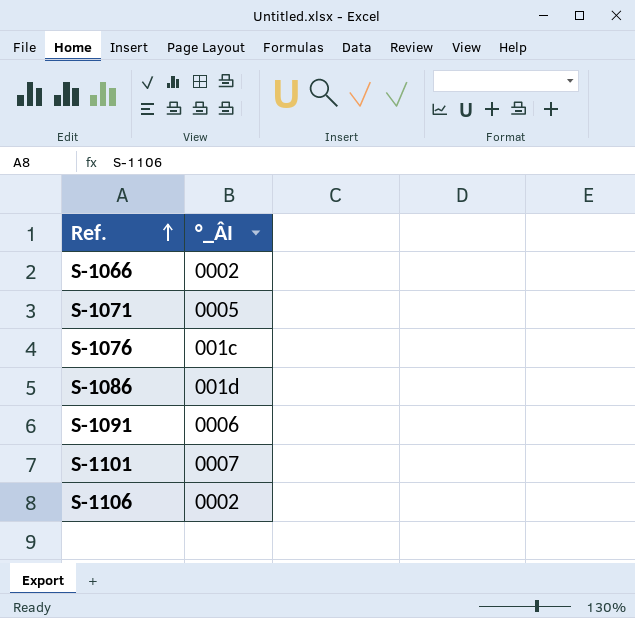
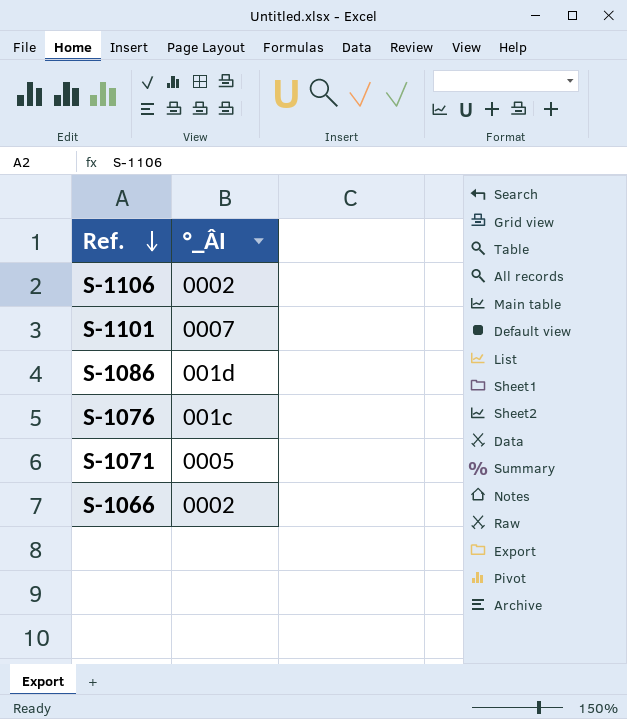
row order: Ref. ascending -> Ref. descending
row S-1091: 0006 -> none

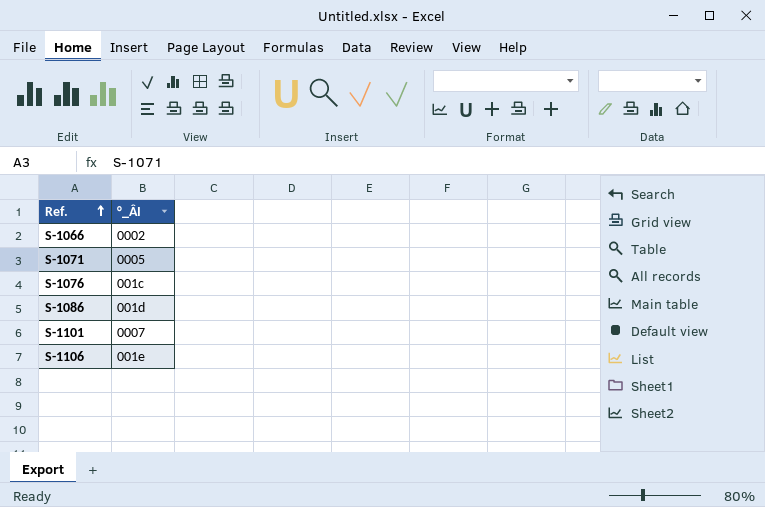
row order: Ref. descending -> Ref. ascending
S-1106 | °_ÂI: 0002 -> 001e

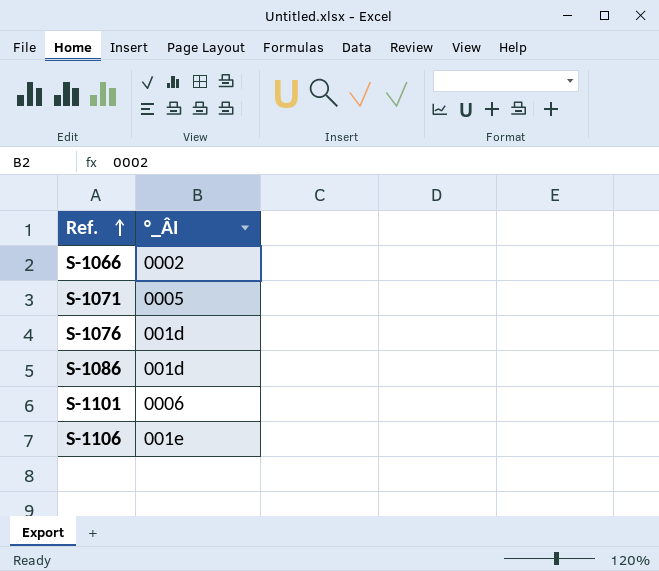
S-1076 | °_ÂI: 001c -> 001d
S-1101 | °_ÂI: 0007 -> 0006

